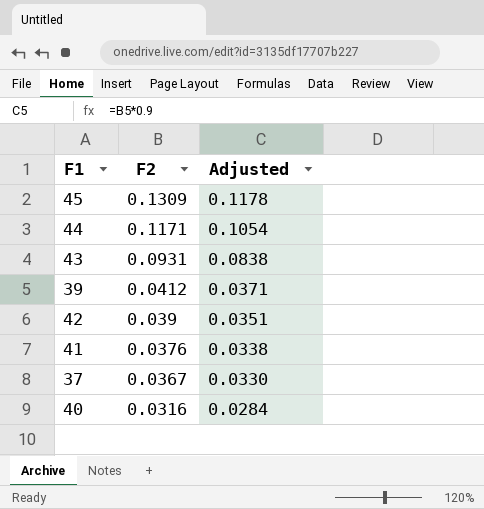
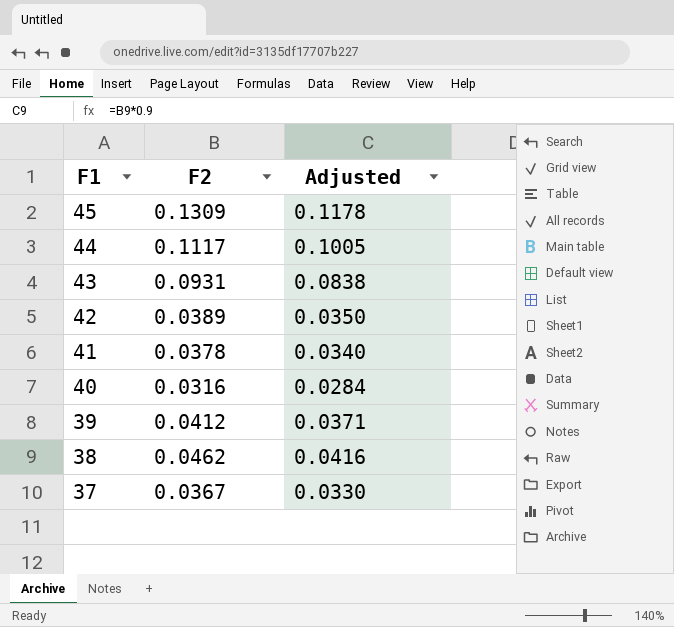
row order: F2 descending -> F1 descending
44 | F2: 0.1171 -> 0.1117
44 | Adjusted: 0.1054 -> 0.1005
42 | F2: 0.039 -> 0.0389
42 | Adjusted: 0.0351 -> 0.0350
41 | F2: 0.0376 -> 0.0378
41 | Adjusted: 0.0338 -> 0.0340
row 38: none -> 0.0462 | 0.0416

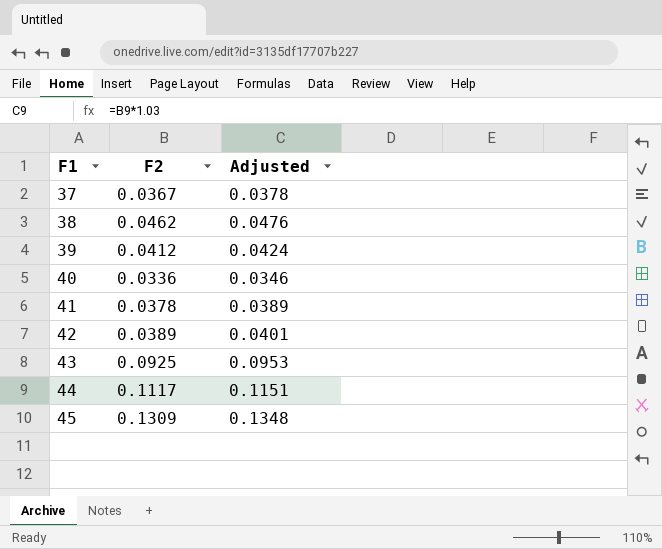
row order: F1 descending -> F1 ascending
column Adjusted | formula: [F2] * 0.9 -> [F2] * 1.03
40 | F2: 0.0316 -> 0.0336
43 | F2: 0.0931 -> 0.0925

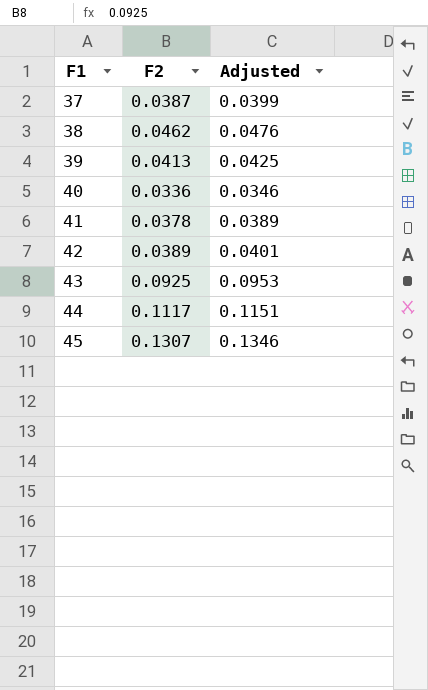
37 | F2: 0.0367 -> 0.0387
37 | Adjusted: 0.0378 -> 0.0399
39 | F2: 0.0412 -> 0.0413
39 | Adjusted: 0.0424 -> 0.0425
45 | F2: 0.1309 -> 0.1307
45 | Adjusted: 0.1348 -> 0.1346

